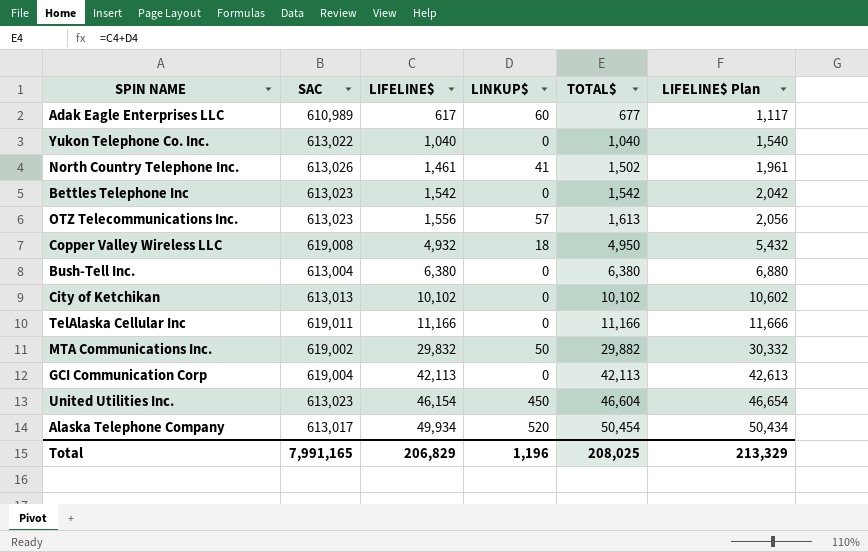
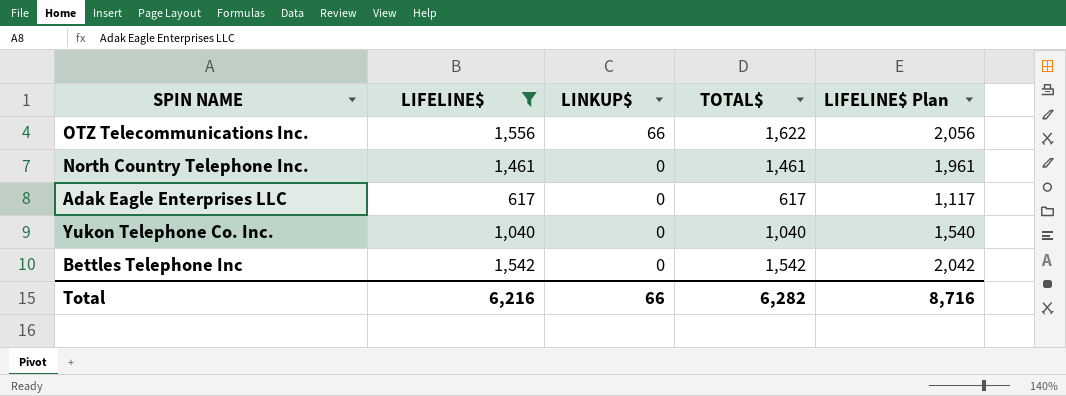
filter: none -> LIFELINE$ <= 1,556
row order: LIFELINE$ ascending -> LINKUP$ descending
column SAC | position: 2 -> none
OTZ Telecommunications Inc. | LINKUP$: 57 -> 66
OTZ Telecommunications Inc. | TOTAL$: 1,613 -> 1,622
North Country Telephone Inc. | LINKUP$: 41 -> 0
North Country Telephone Inc. | TOTAL$: 1,502 -> 1,461
Adak Eagle Enterprises LLC | LINKUP$: 60 -> 0
Adak Eagle Enterprises LLC | TOTAL$: 677 -> 617
Total | LIFELINE$: 206,829 -> 6,216
Total | LINKUP$: 1,196 -> 66
Total | TOTAL$: 208,025 -> 6,282
Total | LIFELINE$ Plan: 213,329 -> 8,716

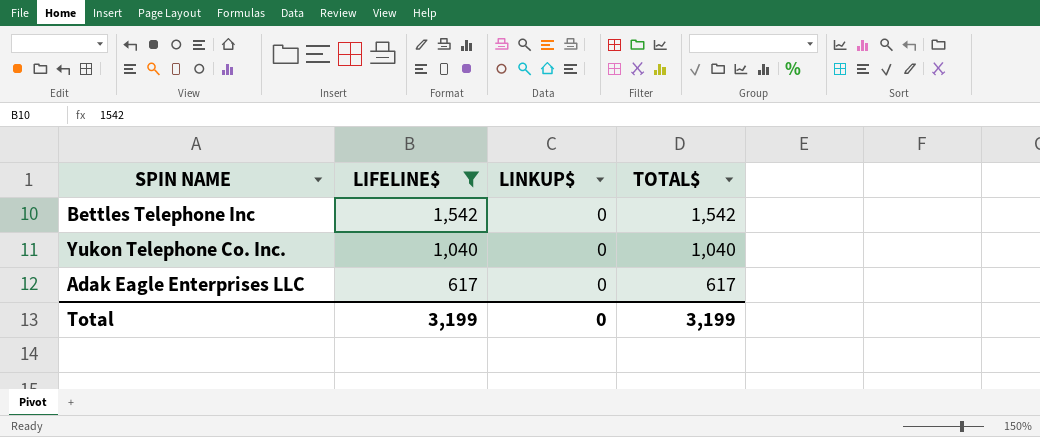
row order: LINKUP$ descending -> LIFELINE$ descending
column LIFELINE$ Plan | formula: [LIFELINE$] + 500 -> none
row OTZ Telecommunications Inc.: 1,556 | 66 | 1,622 | 2,056 -> none
row North Country Telephone Inc.: 1,461 | 0 | 1,461 | 1,961 -> none
Total | LIFELINE$: 6,216 -> 3,199
Total | LINKUP$: 66 -> 0
Total | TOTAL$: 6,282 -> 3,199

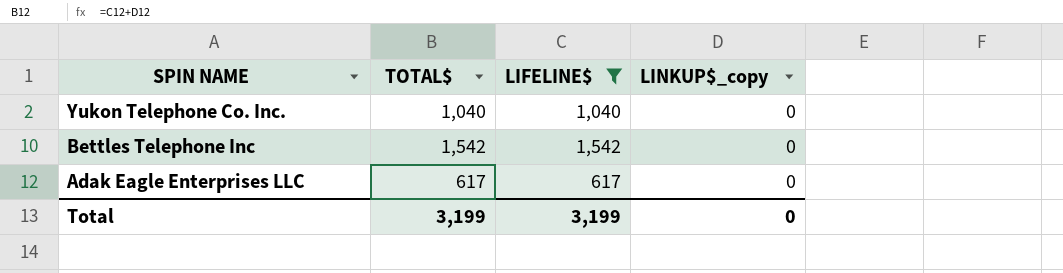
row order: LIFELINE$ descending -> SPIN NAME descending
column TOTAL$ | position: 4 -> 2
column name: LINKUP$ -> LINKUP$_copy

